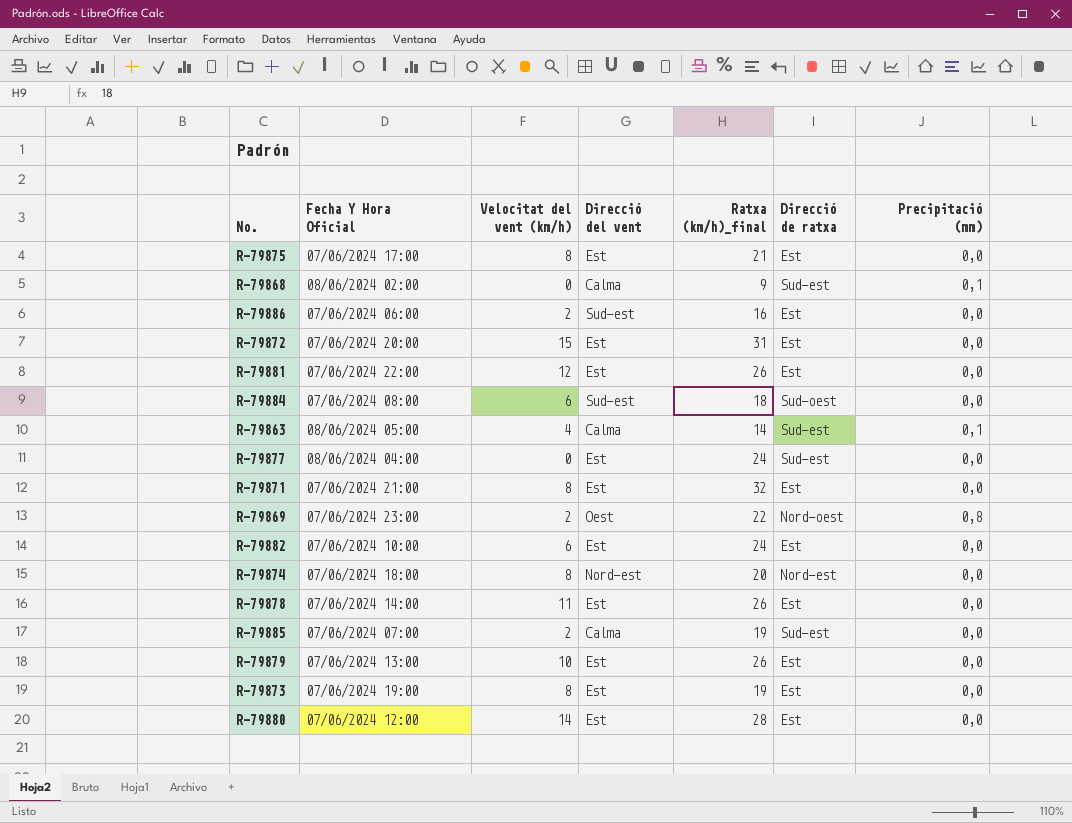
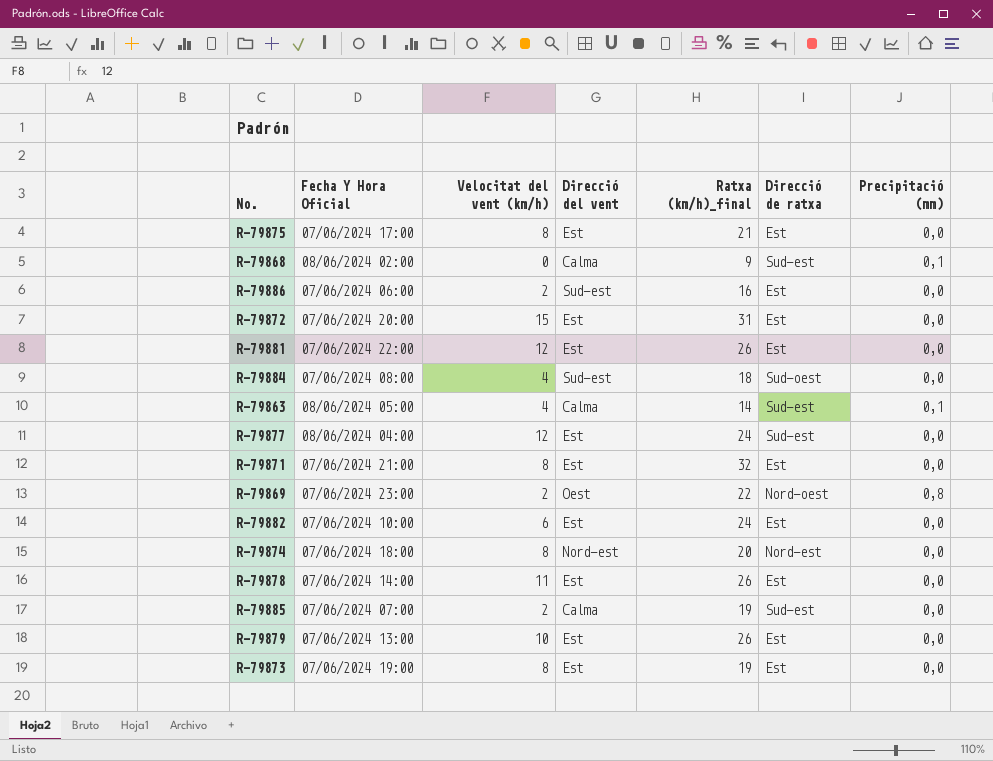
row R-79880: 07/06/2024 12:00 | 14 | Est | 28 | Est | 0,0 -> none
R-79884 | Velocitat del vent (km/h): 6 -> 4
R-79877 | Velocitat del vent (km/h): 0 -> 12

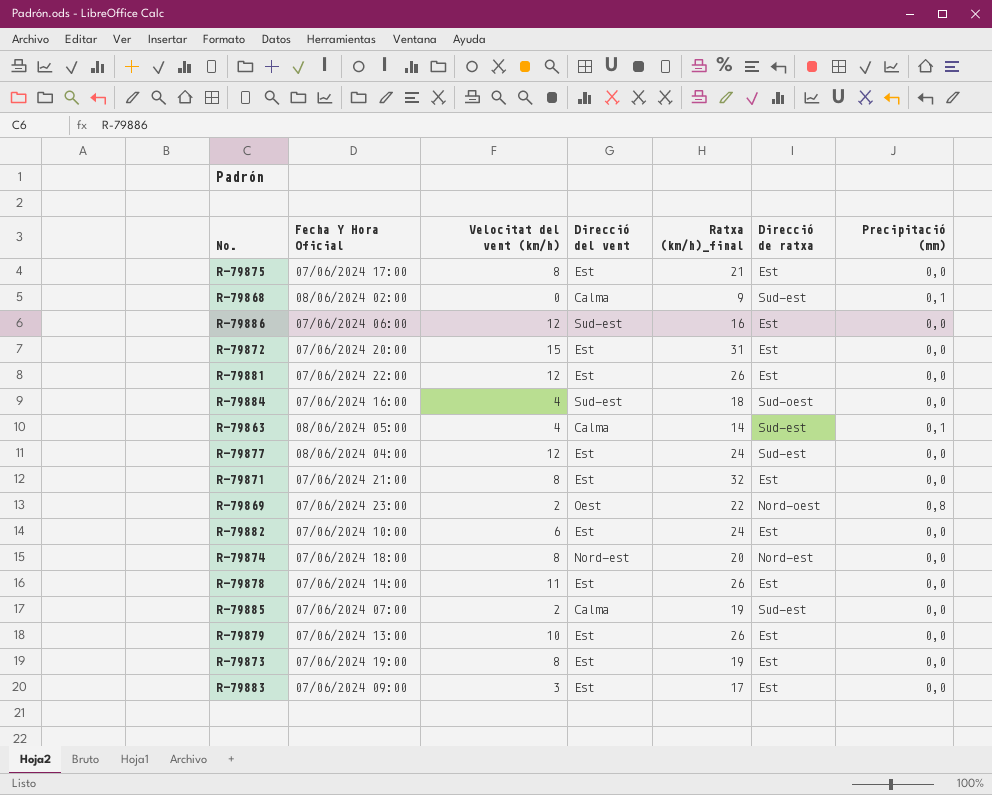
R-79886 | Velocitat del vent (km/h): 2 -> 12
R-79884 | Fecha Y Hora Oficial: 07/06/2024 08:00 -> 07/06/2024 16:00
row R-79883: none -> 07/06/2024 09:00 | 3 | Est | 17 | Est | 0,0

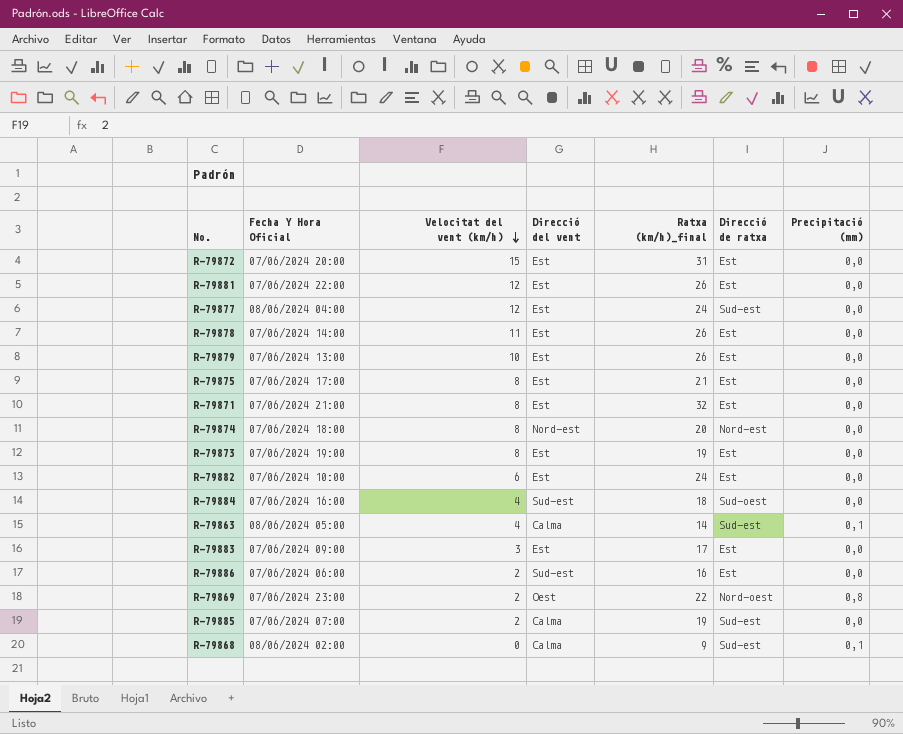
row order: none -> Velocitat del vent (km/h) descending
R-79886 | Velocitat del vent (km/h): 12 -> 2

